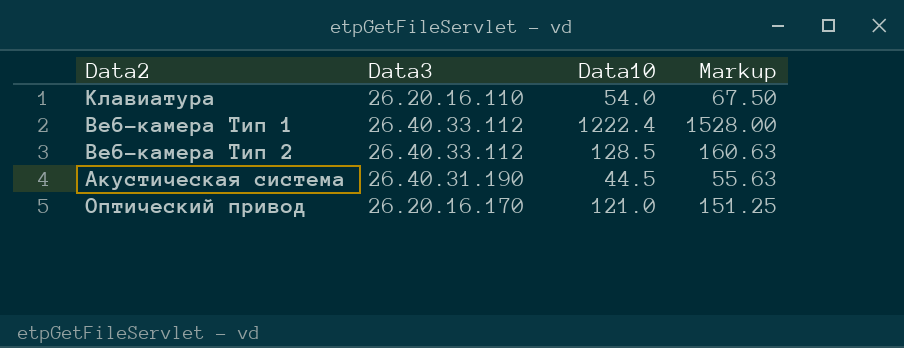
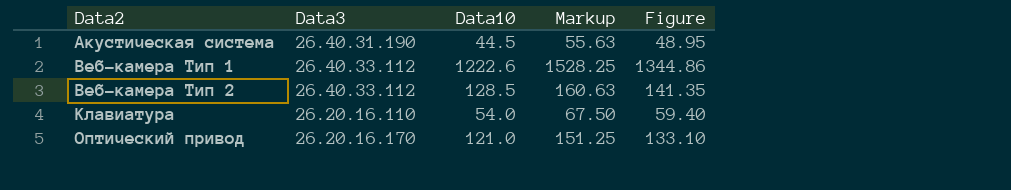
row order: none -> Data2 ascending
column Figure | formula: none -> [Data10] * 1.1
Веб-камера Тип 1 | Data10: 1222.4 -> 1222.6
Веб-камера Тип 1 | Markup: 1528.00 -> 1528.25

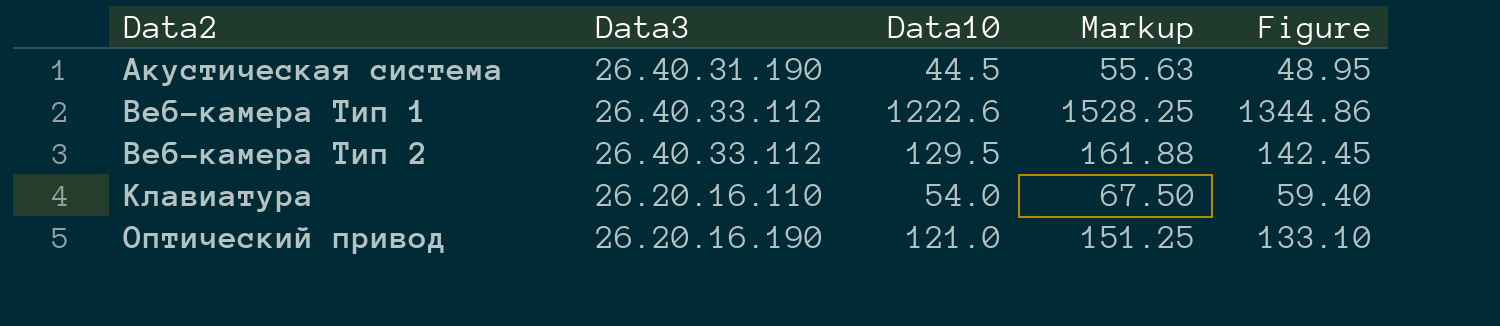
Веб-камера Тип 2 | Data10: 128.5 -> 129.5
Веб-камера Тип 2 | Markup: 160.63 -> 161.88
Веб-камера Тип 2 | Figure: 141.35 -> 142.45
Оптический привод | Data3: 26.20.16.170 -> 26.20.16.190

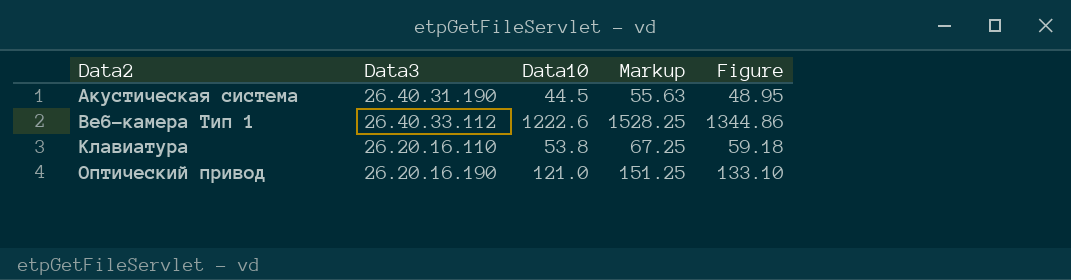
row Веб-камера Тип 2: 26.40.33.112 | 129.5 | 161.88 | 142.45 -> none
Клавиатура | Data10: 54.0 -> 53.8
Клавиатура | Markup: 67.50 -> 67.25
Клавиатура | Figure: 59.40 -> 59.18

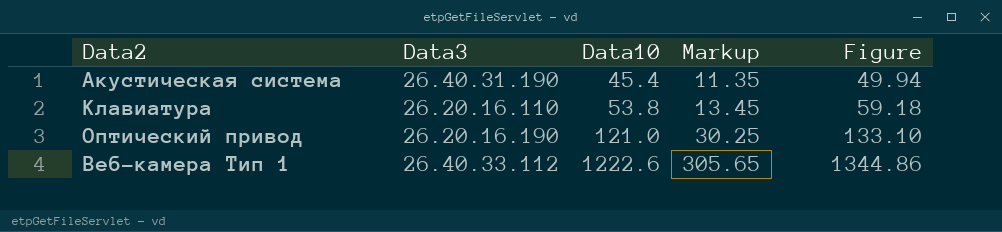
row order: Data2 ascending -> Data10 ascending
column Markup | formula: [Data10] * 1.25 -> [Data10] * 0.25
Акустическая система | Data10: 44.5 -> 45.4
Акустическая система | Figure: 48.95 -> 49.94

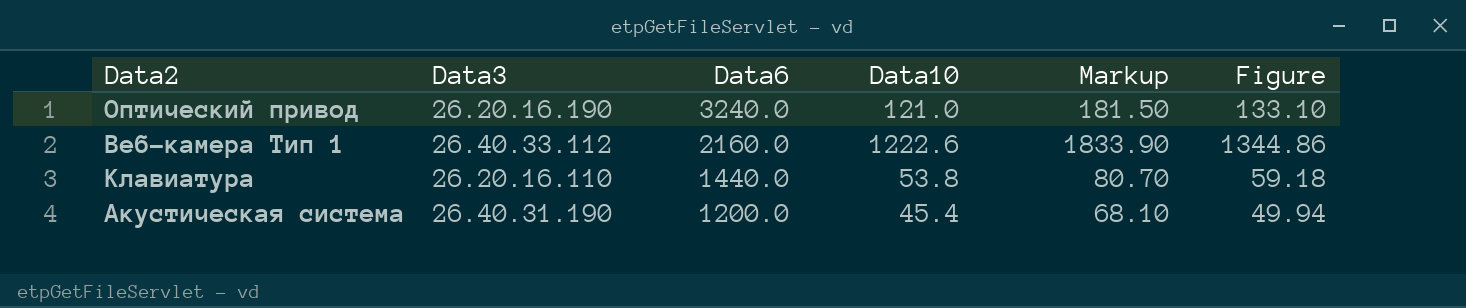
row order: Data10 ascending -> Data6 descending
column Data6 | position: none -> 3
column Markup | formula: [Data10] * 0.25 -> [Data10] * 1.5

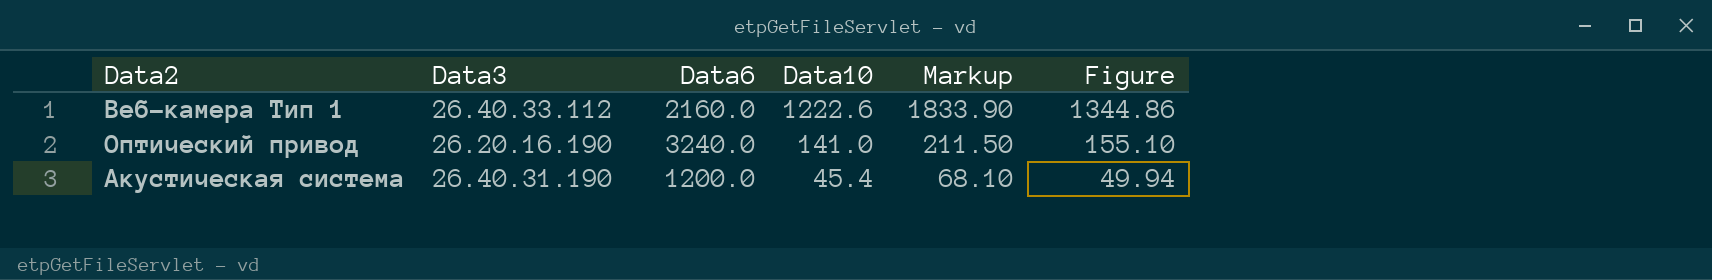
row order: Data6 descending -> Data10 descending
row Клавиатура: 26.20.16.110 | 1440.0 | 53.8 | 80.70 | 59.18 -> none
Оптический привод | Data10: 121.0 -> 141.0
Оптический привод | Markup: 181.50 -> 211.50
Оптический привод | Figure: 133.10 -> 155.10

